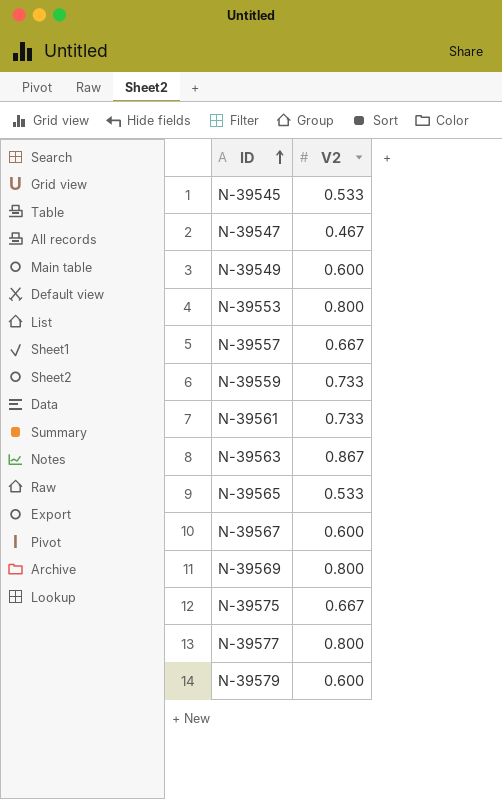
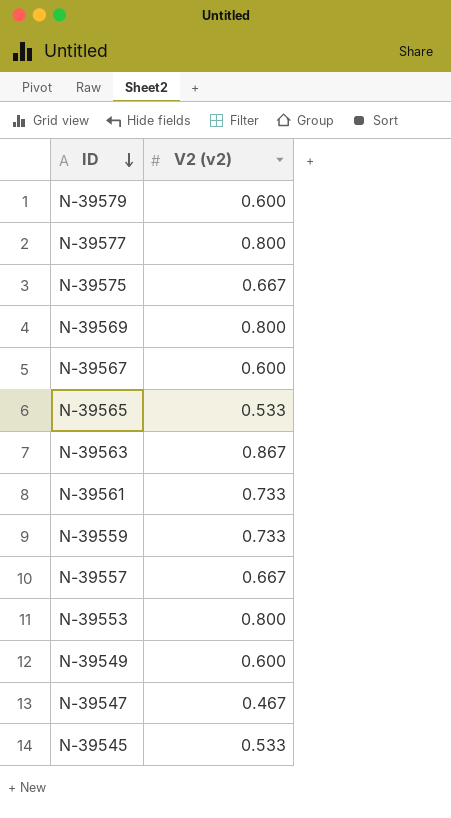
row order: ID ascending -> ID descending
column name: V2 -> V2 (v2)

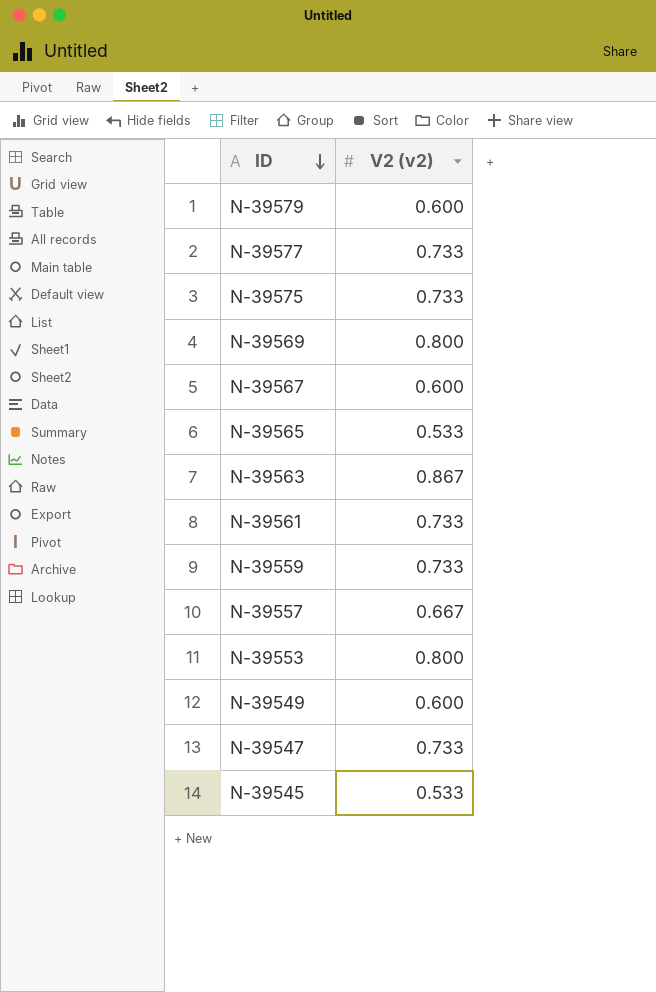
N-39577 | V2 (v2): 0.800 -> 0.733
N-39575 | V2 (v2): 0.667 -> 0.733
N-39547 | V2 (v2): 0.467 -> 0.733

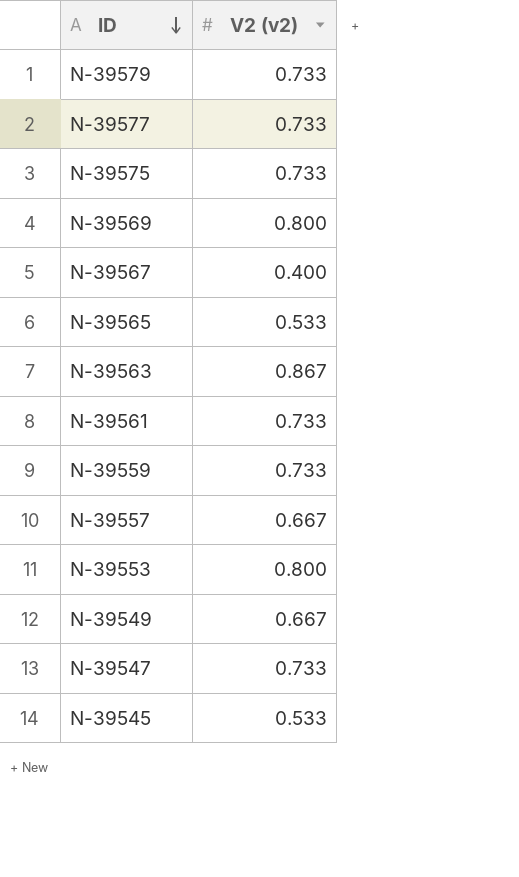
N-39579 | V2 (v2): 0.600 -> 0.733
N-39567 | V2 (v2): 0.600 -> 0.400
N-39549 | V2 (v2): 0.600 -> 0.667

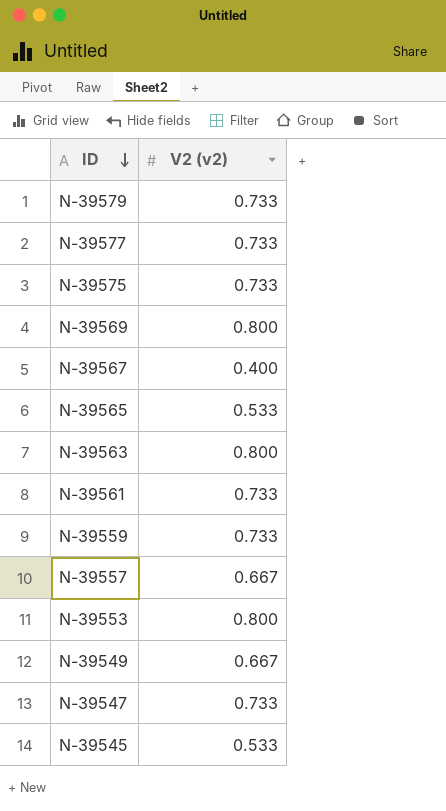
N-39563 | V2 (v2): 0.867 -> 0.800

